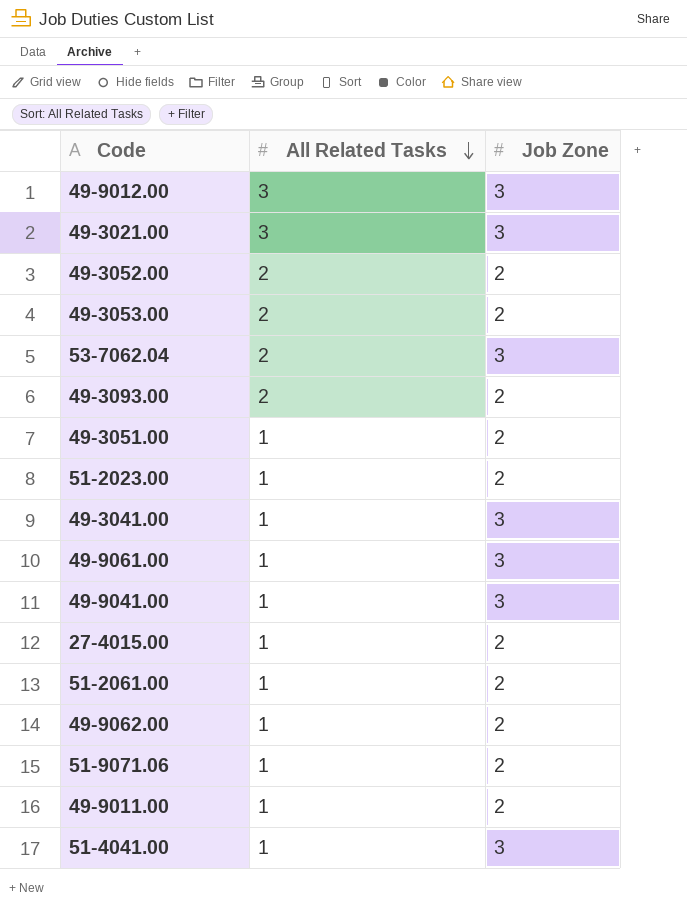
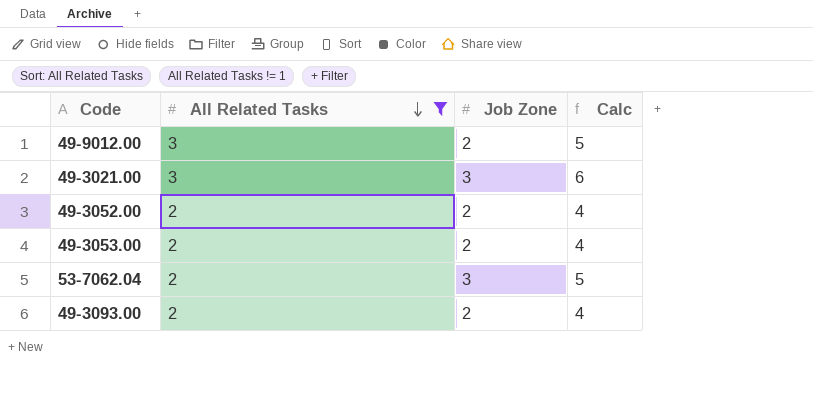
filter: none -> All Related Tasks != 1
column Calc | formula: none -> [All Related Tasks] + [Job Zone]
49-9012.00 | Job Zone: 3 -> 2

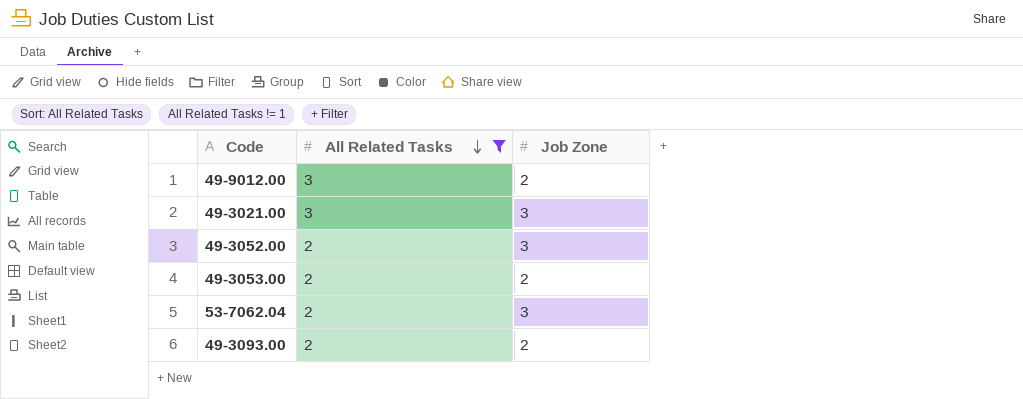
column Calc | formula: [All Related Tasks] + [Job Zone] -> none
49-3052.00 | Job Zone: 2 -> 3

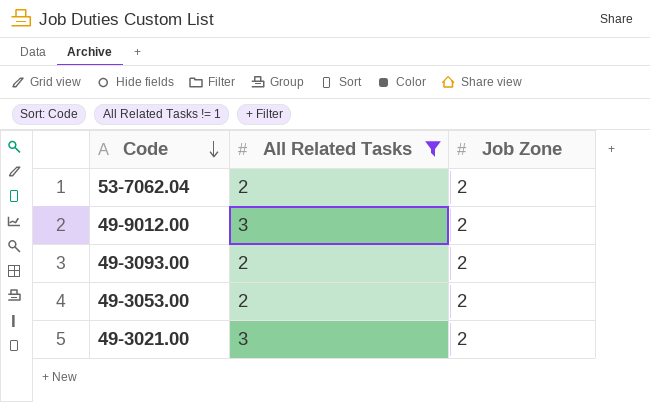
row order: All Related Tasks descending -> Code descending
row 49-3052.00: 2 | 3 -> none
53-7062.04 | Job Zone: 3 -> 2
49-3021.00 | Job Zone: 3 -> 2

